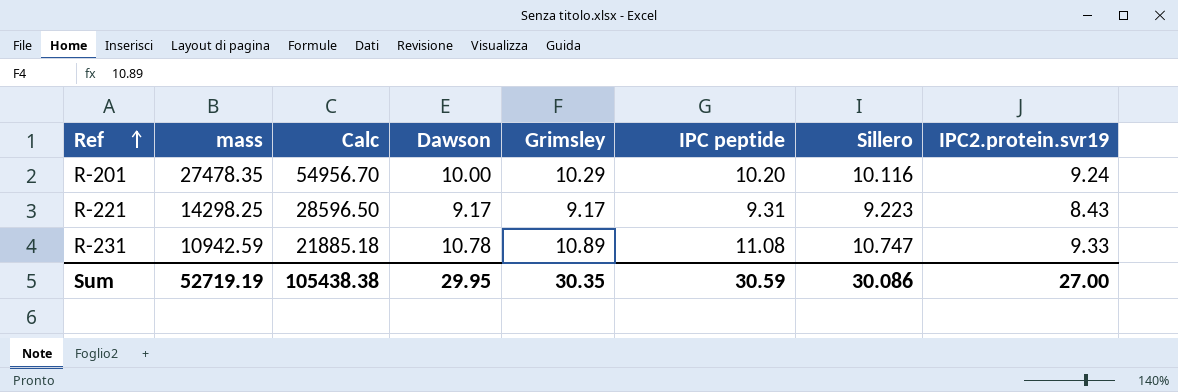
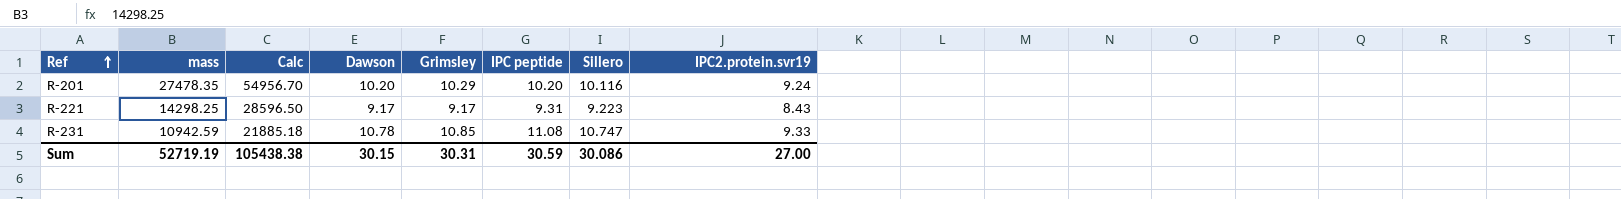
R-201 | Dawson: 10.00 -> 10.20
R-231 | Grimsley: 10.89 -> 10.85
Sum | Dawson: 29.95 -> 30.15
Sum | Grimsley: 30.35 -> 30.31

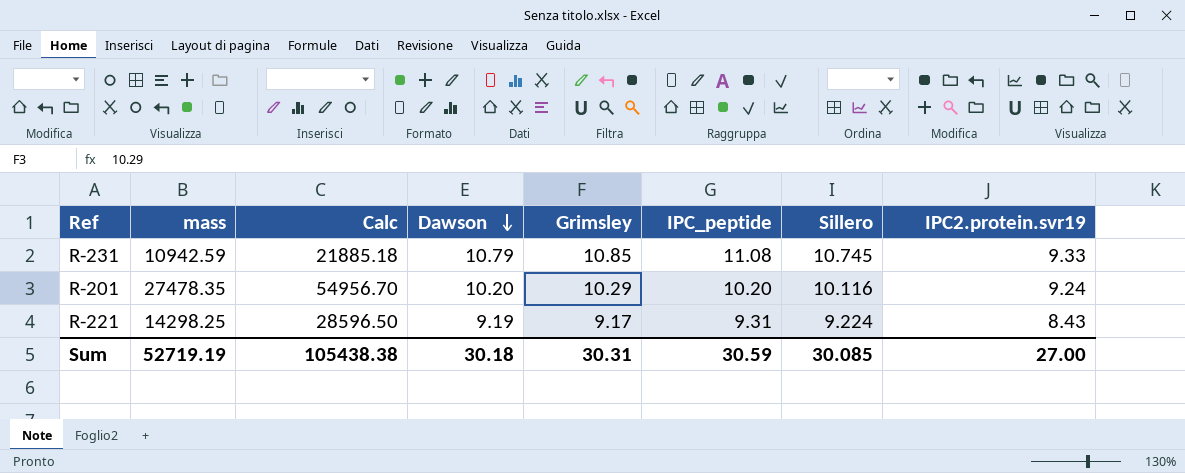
row order: Ref ascending -> Dawson descending
column name: IPC peptide -> IPC_peptide
R-231 | Dawson: 10.78 -> 10.79
R-231 | Sillero: 10.747 -> 10.745
R-221 | Dawson: 9.17 -> 9.19
R-221 | Sillero: 9.223 -> 9.224
Sum | Dawson: 30.15 -> 30.18
Sum | Sillero: 30.086 -> 30.085

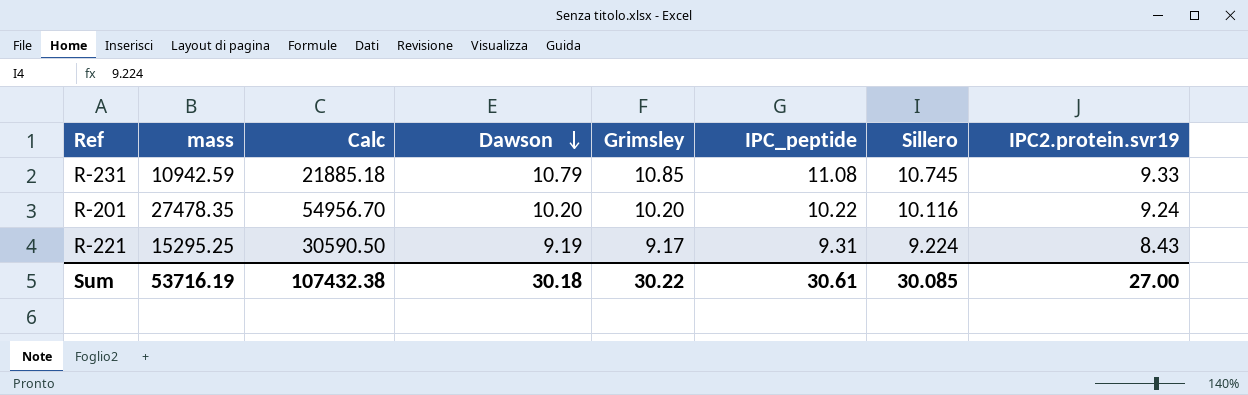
R-201 | Grimsley: 10.29 -> 10.20
R-201 | IPC_peptide: 10.20 -> 10.22
R-221 | mass: 14298.25 -> 15295.25
R-221 | Calc: 28596.50 -> 30590.50
Sum | mass: 52719.19 -> 53716.19
Sum | Calc: 105438.38 -> 107432.38
Sum | Grimsley: 30.31 -> 30.22
Sum | IPC_peptide: 30.59 -> 30.61

